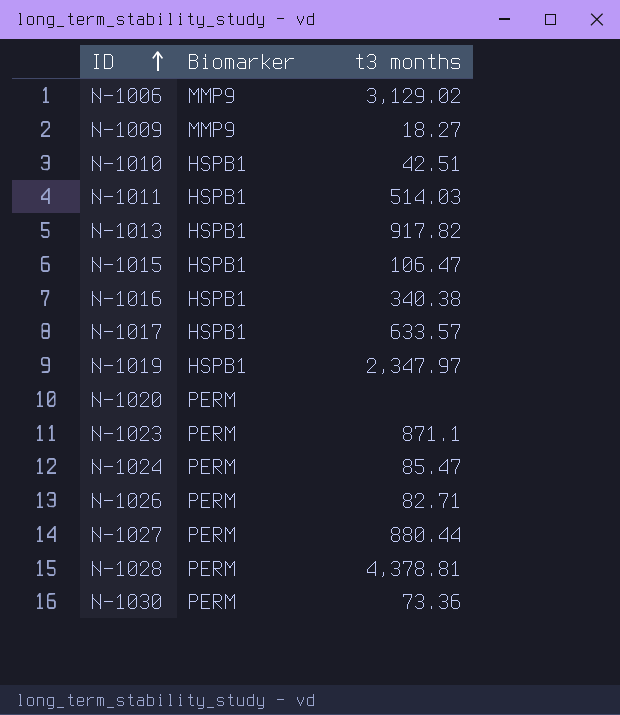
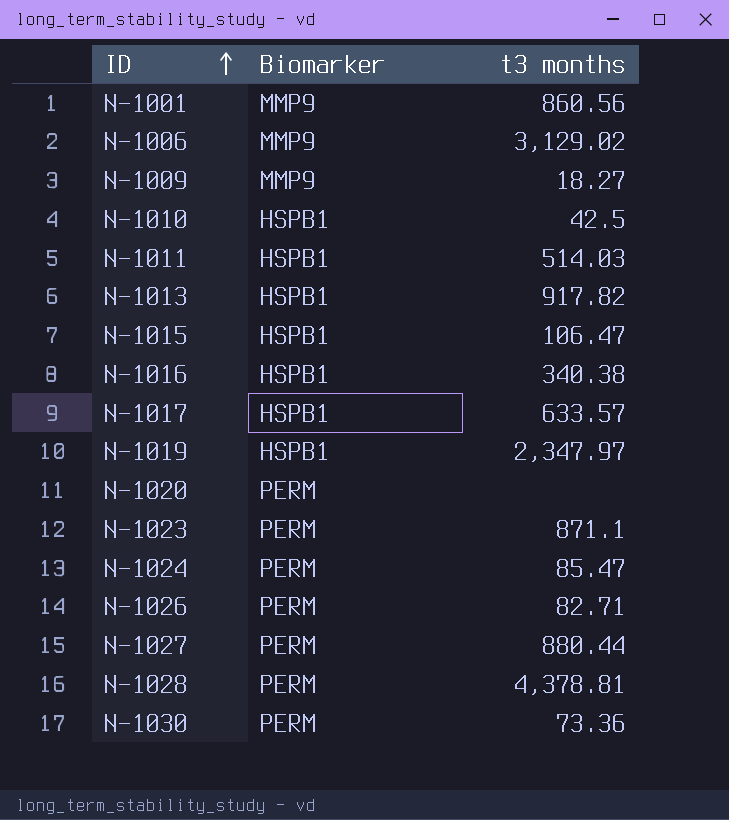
row N-1001: none -> MMP9 | 860.56
N-1010 | t3 months: 42.51 -> 42.5

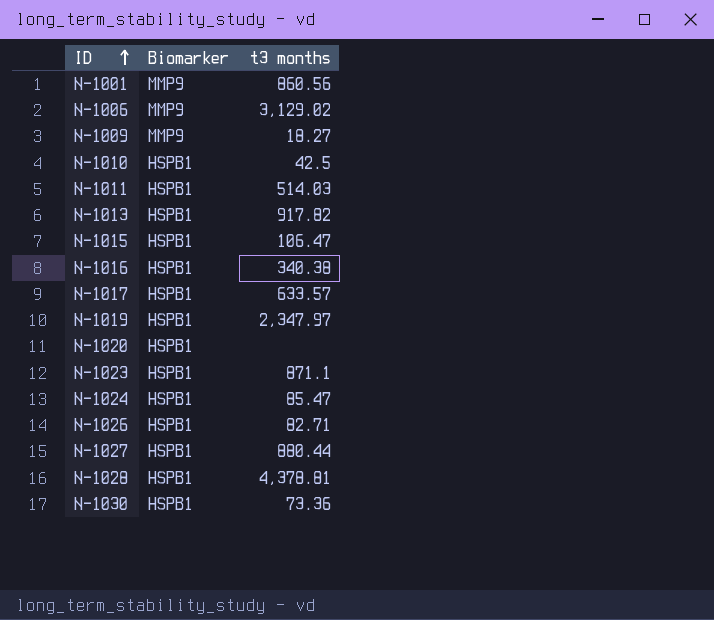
N-1020 | Biomarker: PERM -> HSPB1
N-1023 | Biomarker: PERM -> HSPB1
N-1024 | Biomarker: PERM -> HSPB1
N-1026 | Biomarker: PERM -> HSPB1
N-1027 | Biomarker: PERM -> HSPB1
N-1028 | Biomarker: PERM -> HSPB1
N-1030 | Biomarker: PERM -> HSPB1

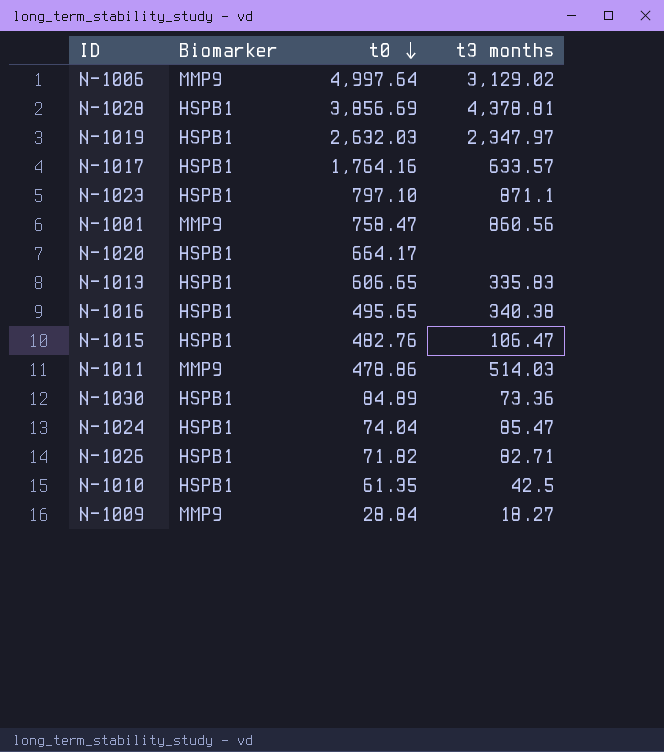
row order: ID ascending -> t0 descending
column t0 | position: none -> 3
row N-1027: HSPB1 | 880.44 -> none
N-1013 | t3 months: 917.82 -> 335.83
N-1011 | Biomarker: HSPB1 -> MMP9

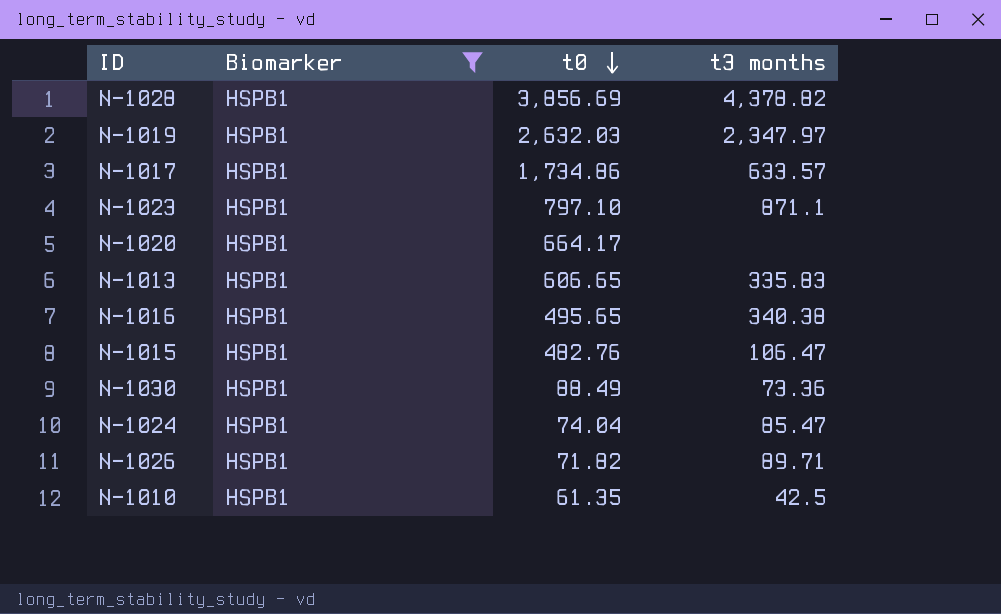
filter: none -> Biomarker = HSPB1
N-1028 | t3 months: 4,378.81 -> 4,378.82
N-1017 | t0: 1,764.16 -> 1,734.86
N-1030 | t0: 84.89 -> 88.49
N-1026 | t3 months: 82.71 -> 89.71

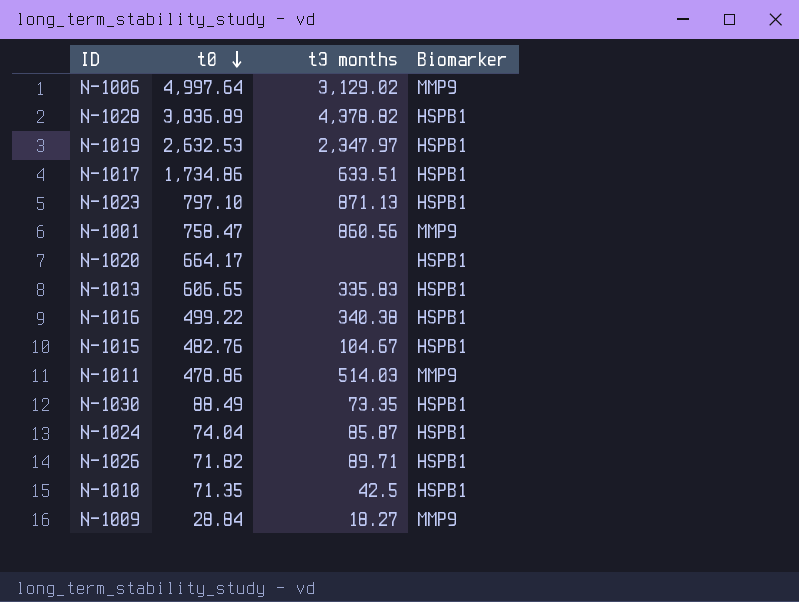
filter: Biomarker = HSPB1 -> none
column Biomarker | position: 2 -> 4
N-1028 | t0: 3,856.69 -> 3,836.89
N-1019 | t0: 2,632.03 -> 2,632.53
N-1017 | t3 months: 633.57 -> 633.51
N-1023 | t3 months: 871.1 -> 871.13
N-1016 | t0: 495.65 -> 499.22
N-1015 | t3 months: 106.47 -> 104.67
N-1030 | t3 months: 73.36 -> 73.35
N-1024 | t3 months: 85.47 -> 85.87
N-1010 | t0: 61.35 -> 71.35

